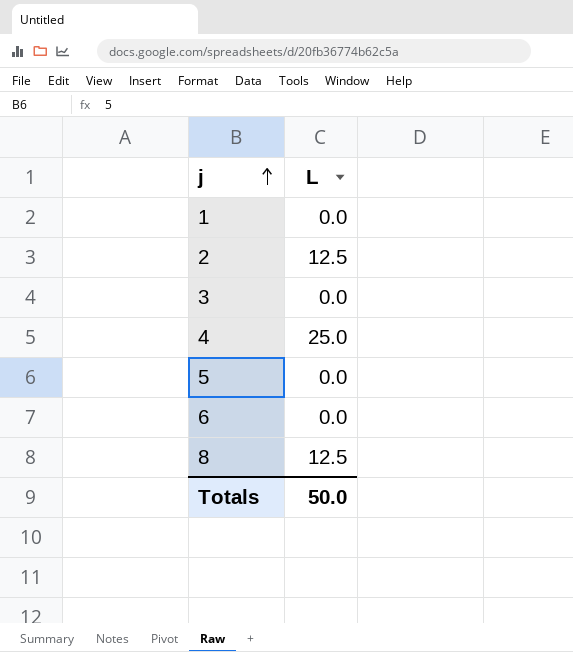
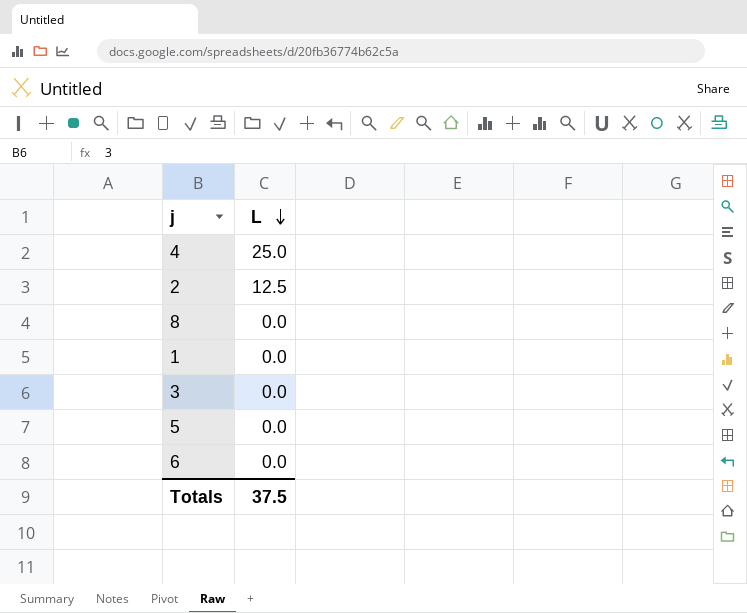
row order: j ascending -> L descending
8 | L: 12.5 -> 0.0
Totals | L: 50.0 -> 37.5

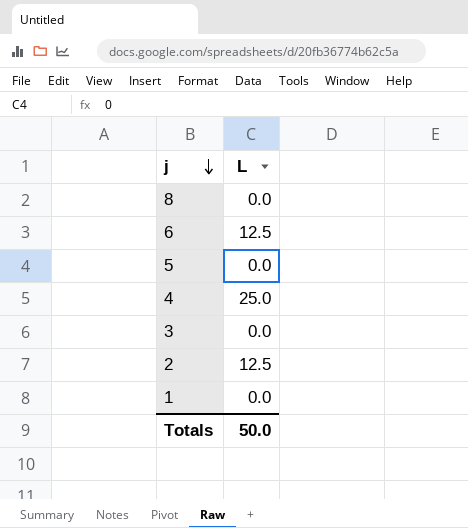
row order: L descending -> j descending
6 | L: 0.0 -> 12.5
Totals | L: 37.5 -> 50.0

